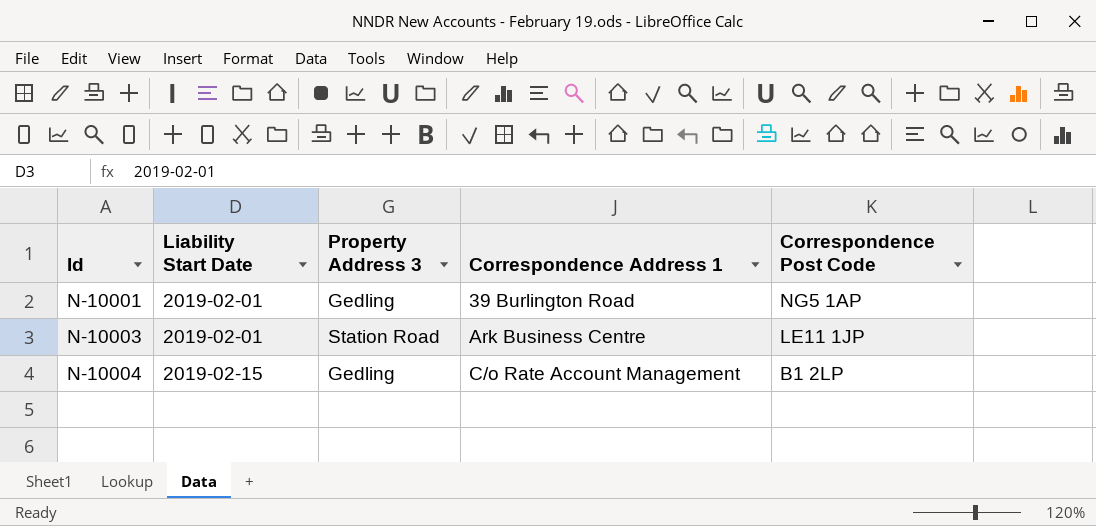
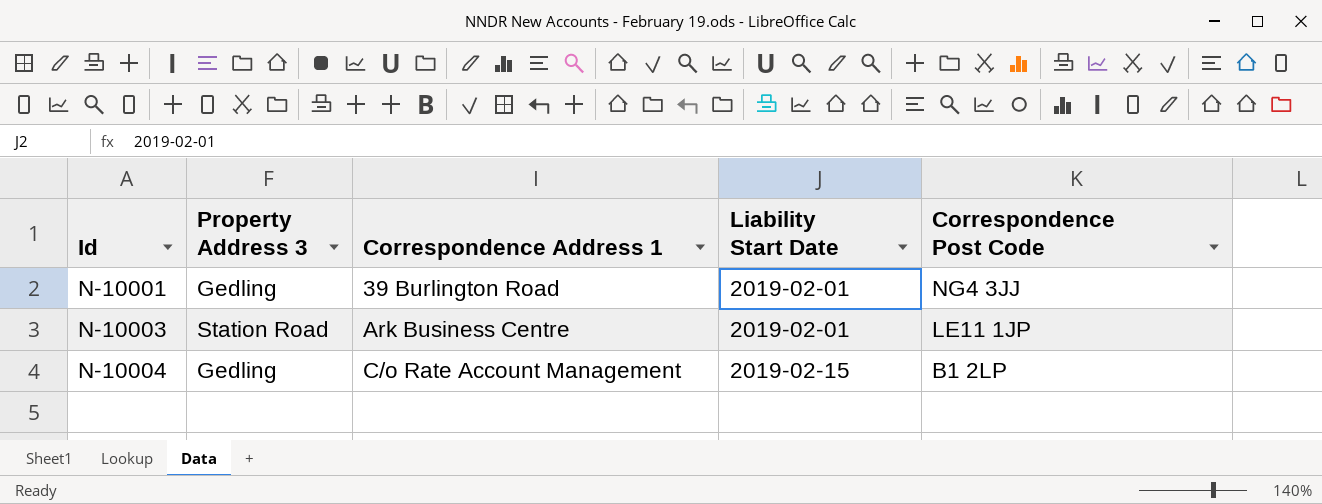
column Liability Start Date | position: 2 -> 4
N-10001 | Correspondence Post Code: NG5 1AP -> NG4 3JJ

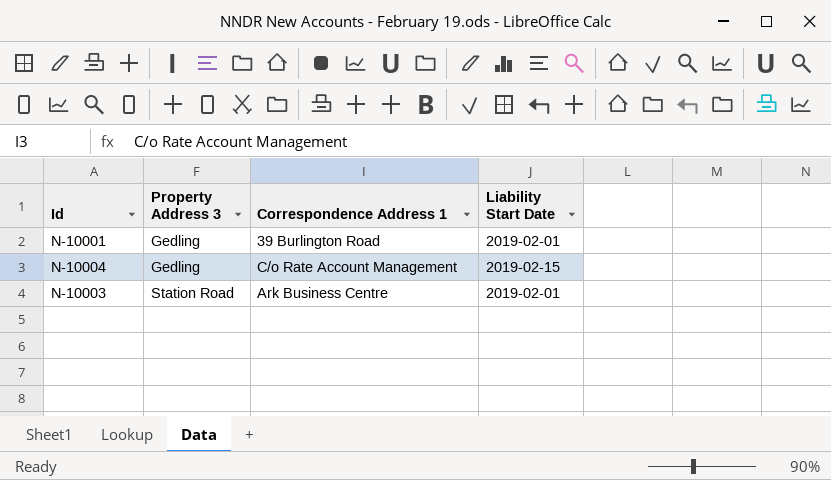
row order: Id ascending -> Property Address 3 ascending
column Correspondence Post Code | position: 5 -> none

